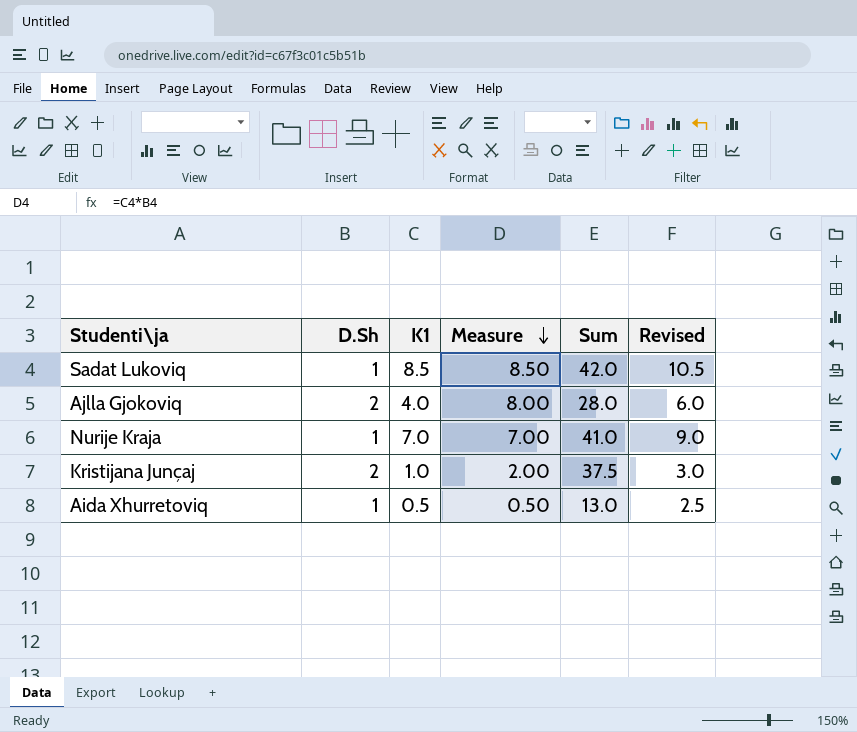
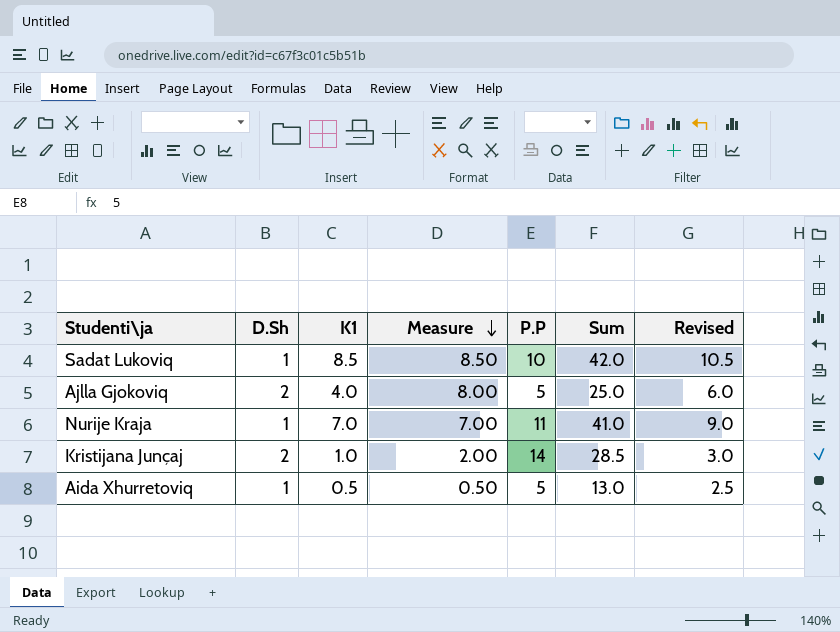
column P.P | position: none -> 5
Ajlla Gjokoviq | Sum: 28.0 -> 25.0
Kristijana Junçaj | Sum: 37.5 -> 28.5

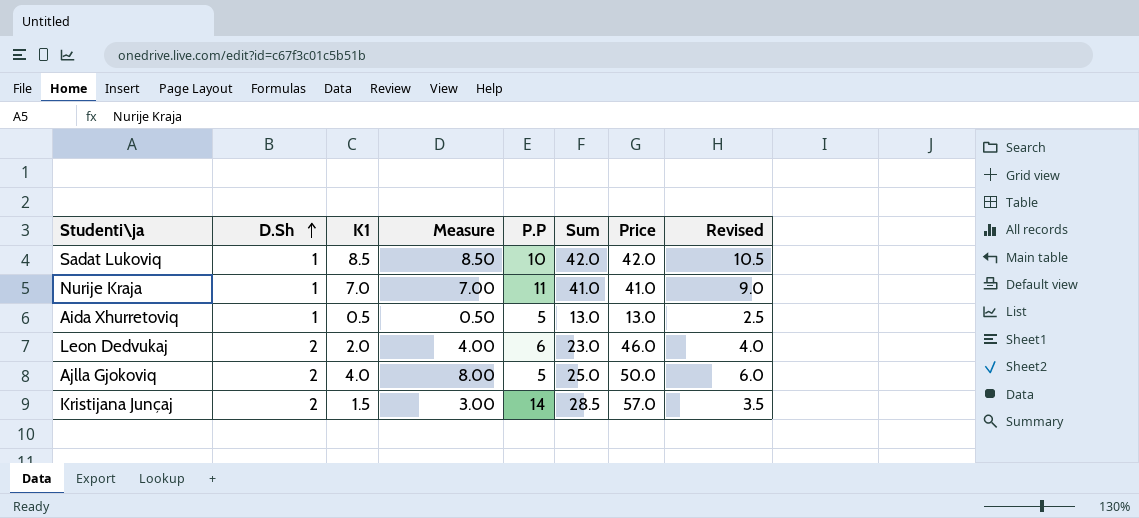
row order: Measure descending -> D.Sh ascending
column Price | formula: none -> [D.Sh] * [Sum]
row Leon Dedvukaj: none -> 2 | 2.0 | 4.00 | 6 | 23.0 | 46.0 | 4.0
Kristijana Junçaj | K1: 1.0 -> 1.5
Kristijana Junçaj | Measure: 2.00 -> 3.00
Kristijana Junçaj | Revised: 3.0 -> 3.5

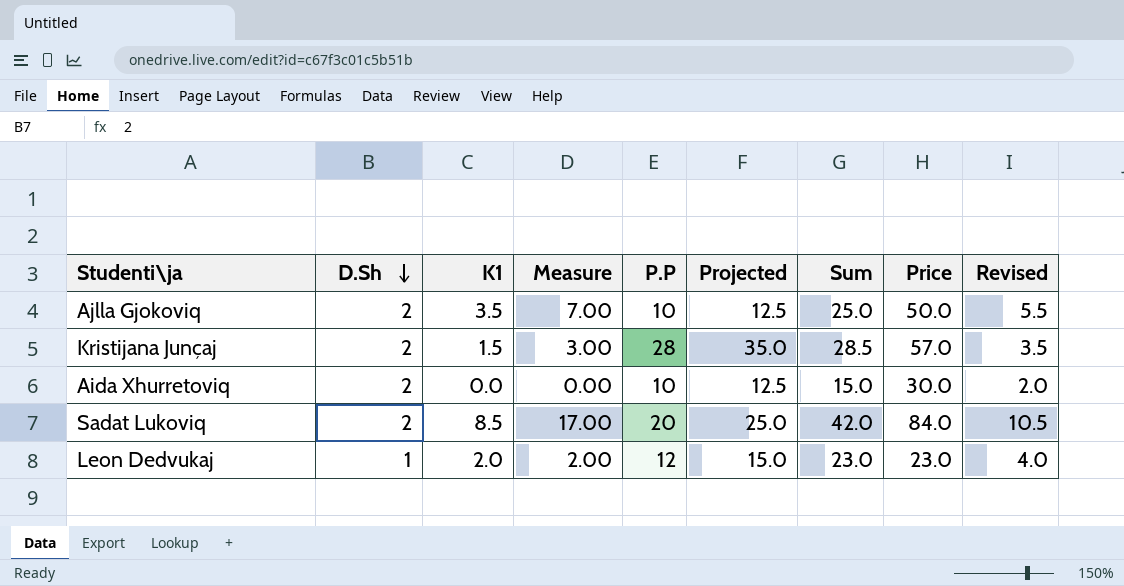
row order: D.Sh ascending -> D.Sh descending
column Projected | formula: none -> [P.P] * 1.25
row Nurije Kraja: 1 | 7.0 | 7.00 | 11 | 41.0 | 41.0 | 9.0 -> none
Ajlla Gjokoviq | K1: 4.0 -> 3.5
Ajlla Gjokoviq | Measure: 8.00 -> 7.00
Ajlla Gjokoviq | P.P: 5 -> 10
Ajlla Gjokoviq | Revised: 6.0 -> 5.5
Kristijana Junçaj | P.P: 14 -> 28
Aida Xhurretoviq | D.Sh: 1 -> 2
Aida Xhurretoviq | K1: 0.5 -> 0.0
Aida Xhurretoviq | Measure: 0.50 -> 0.00
Aida Xhurretoviq | P.P: 5 -> 10
Aida Xhurretoviq | Sum: 13.0 -> 15.0
Aida Xhurretoviq | Price: 13.0 -> 30.0
Aida Xhurretoviq | Revised: 2.5 -> 2.0
Sadat Lukoviq | D.Sh: 1 -> 2
Sadat Lukoviq | Measure: 8.50 -> 17.00
Sadat Lukoviq | P.P: 10 -> 20
Sadat Lukoviq | Price: 42.0 -> 84.0
Leon Dedvukaj | D.Sh: 2 -> 1
Leon Dedvukaj | Measure: 4.00 -> 2.00
Leon Dedvukaj | P.P: 6 -> 12
Leon Dedvukaj | Price: 46.0 -> 23.0

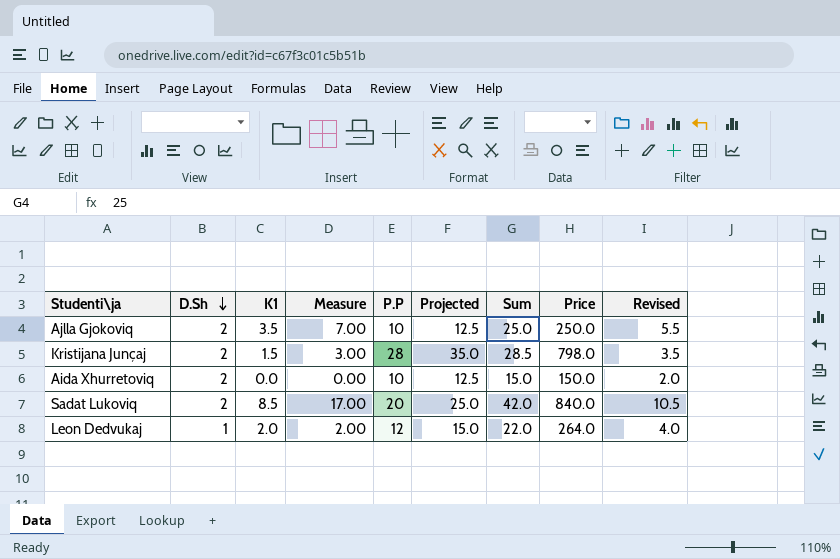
column Price | formula: [D.Sh] * [Sum] -> [P.P] * [Sum]
Leon Dedvukaj | Sum: 23.0 -> 22.0

